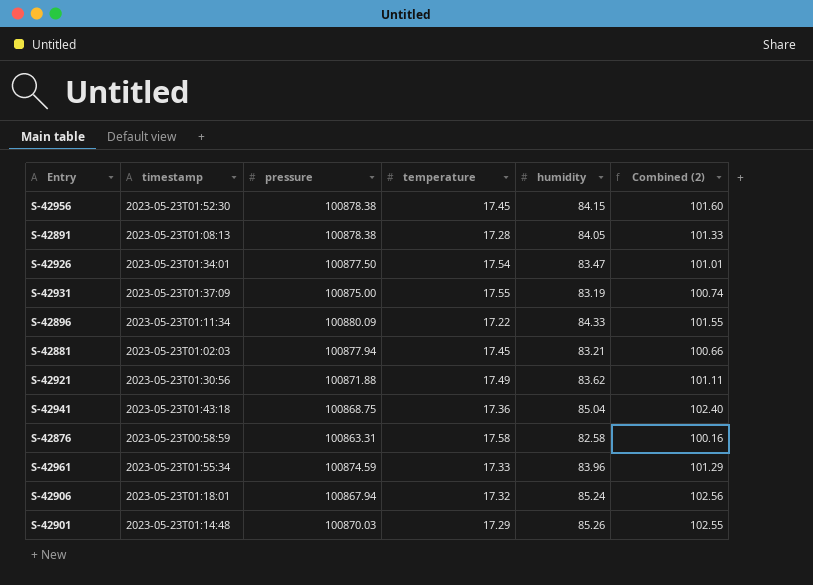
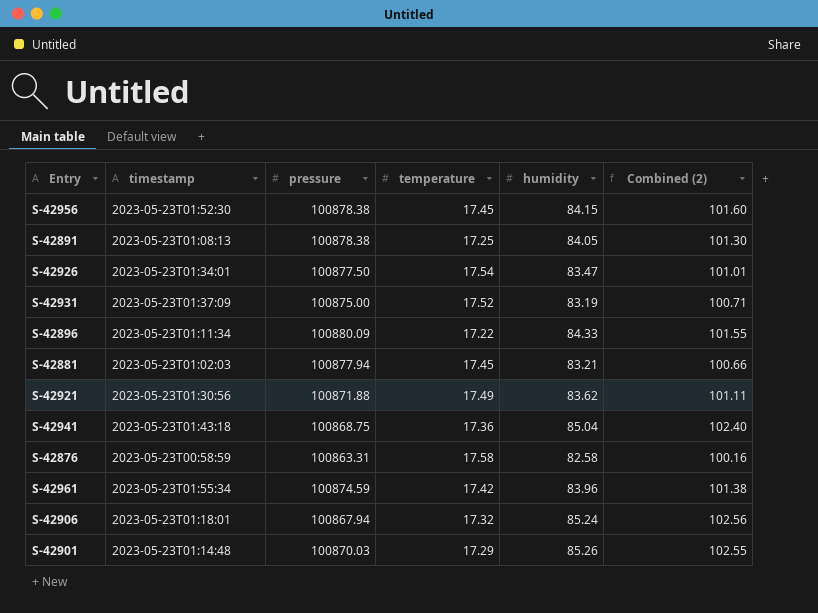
S-42891 | temperature: 17.28 -> 17.25
S-42891 | Combined (2): 101.33 -> 101.30
S-42931 | temperature: 17.55 -> 17.52
S-42931 | Combined (2): 100.74 -> 100.71
S-42961 | temperature: 17.33 -> 17.42
S-42961 | Combined (2): 101.29 -> 101.38

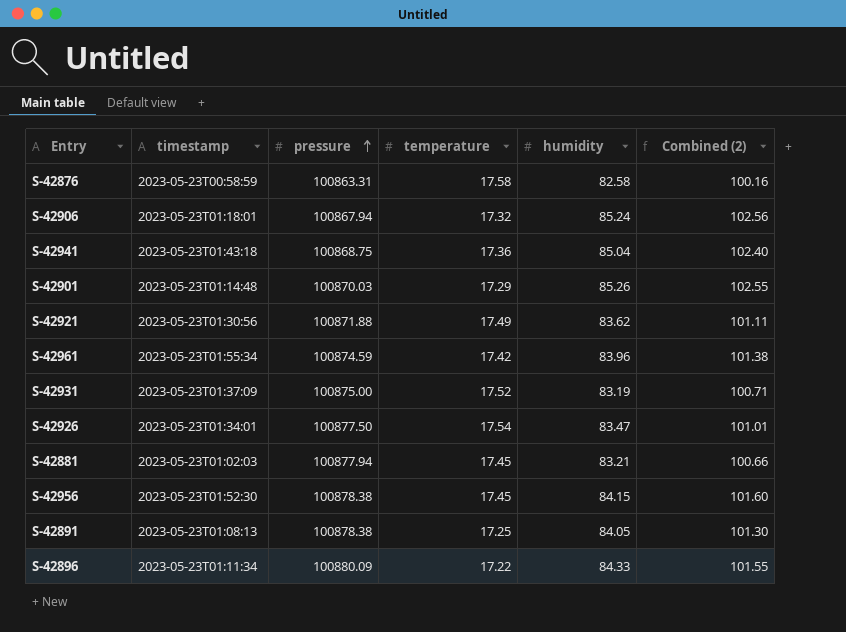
row order: none -> pressure ascending

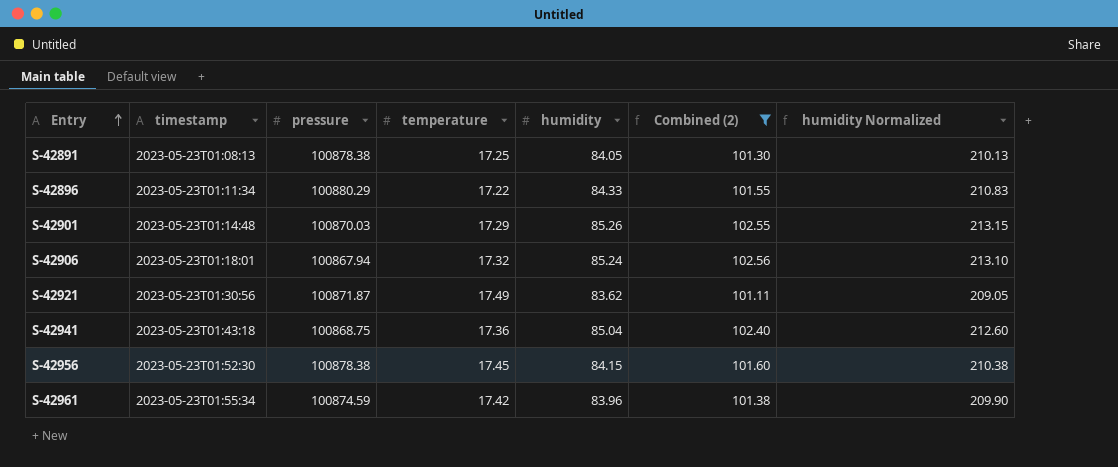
filter: none -> Combined (2) >= 101.11
row order: pressure ascending -> Entry ascending
column humidity Normalized | formula: none -> [humidity] * 2.5
S-42896 | pressure: 100880.09 -> 100880.29
S-42921 | pressure: 100871.88 -> 100871.87

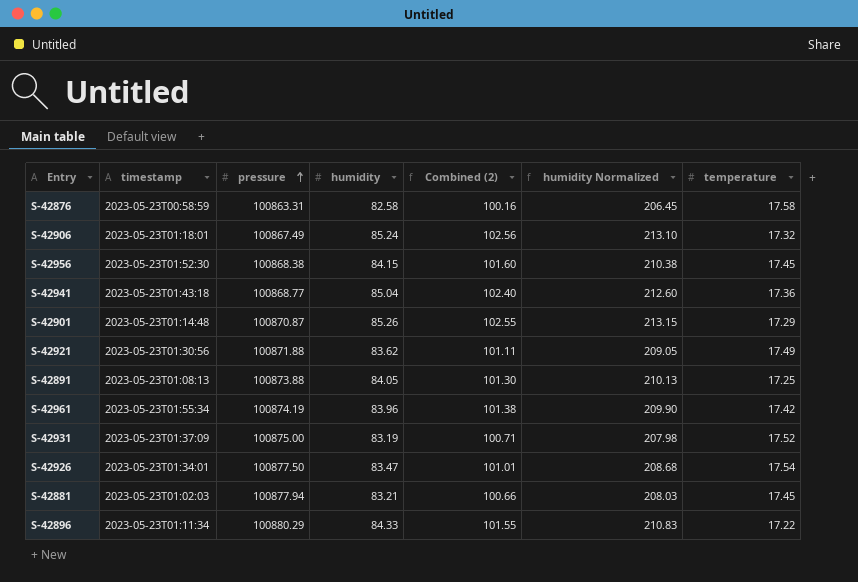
filter: Combined (2) >= 101.11 -> none
row order: Entry ascending -> pressure ascending
column temperature | position: 4 -> 7
S-42906 | pressure: 100867.94 -> 100867.49
S-42956 | pressure: 100878.38 -> 100868.38
S-42941 | pressure: 100868.75 -> 100868.77
S-42901 | pressure: 100870.03 -> 100870.87
S-42921 | pressure: 100871.87 -> 100871.88
S-42891 | pressure: 100878.38 -> 100873.88
S-42961 | pressure: 100874.59 -> 100874.19

